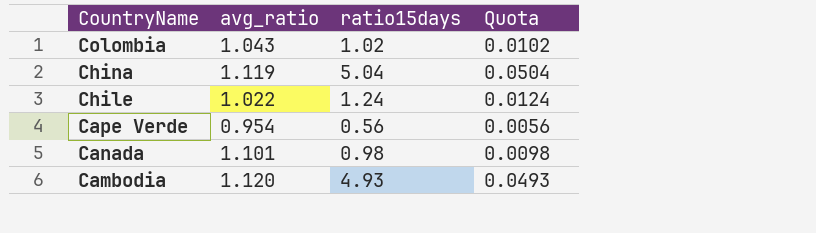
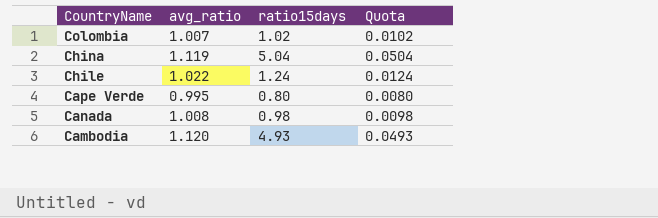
Colombia | avg_ratio: 1.043 -> 1.007
Cape Verde | avg_ratio: 0.954 -> 0.995
Cape Verde | ratio15days: 0.56 -> 0.80
Cape Verde | Quota: 0.0056 -> 0.0080
Canada | avg_ratio: 1.101 -> 1.008

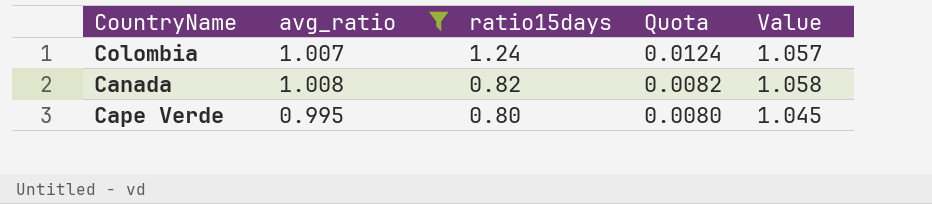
filter: none -> avg_ratio <= 1.008
row order: CountryName descending -> ratio15days descending
column Value | formula: none -> [avg_ratio] * 1.05
Colombia | ratio15days: 1.02 -> 1.24
Colombia | Quota: 0.0102 -> 0.0124
Canada | ratio15days: 0.98 -> 0.82
Canada | Quota: 0.0098 -> 0.0082

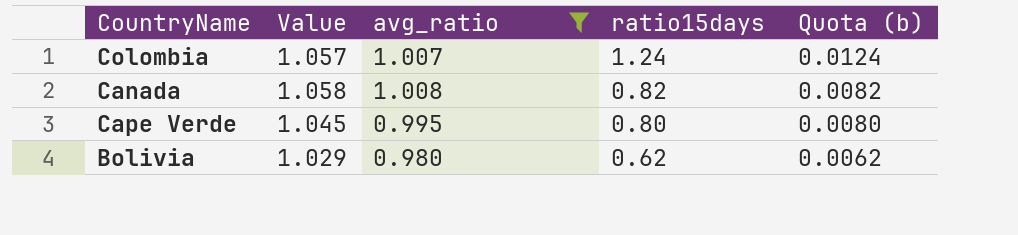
column Value | position: 5 -> 2
column name: Quota -> Quota (b)
row Bolivia: none -> 1.029 | 0.980 | 0.62 | 0.0062

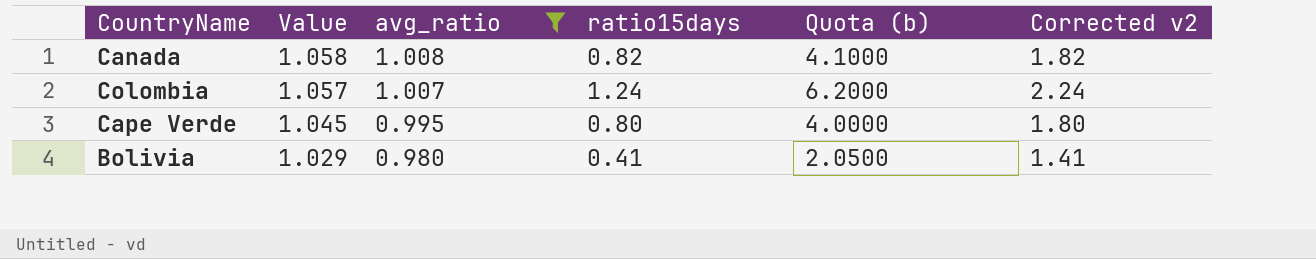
row order: ratio15days descending -> Value descending
column Quota (b) | formula: [ratio15days] * 0.01 -> [ratio15days] * 5
column Corrected v2 | formula: none -> [ratio15days] + 1
Bolivia | ratio15days: 0.62 -> 0.41

